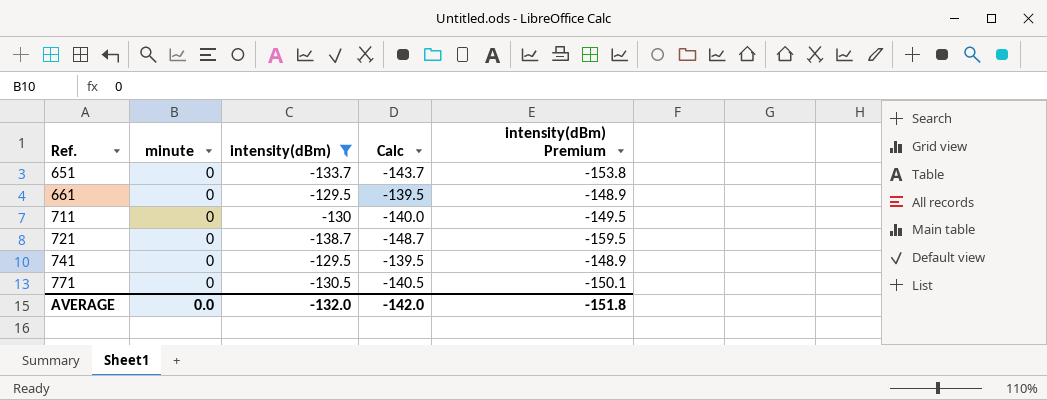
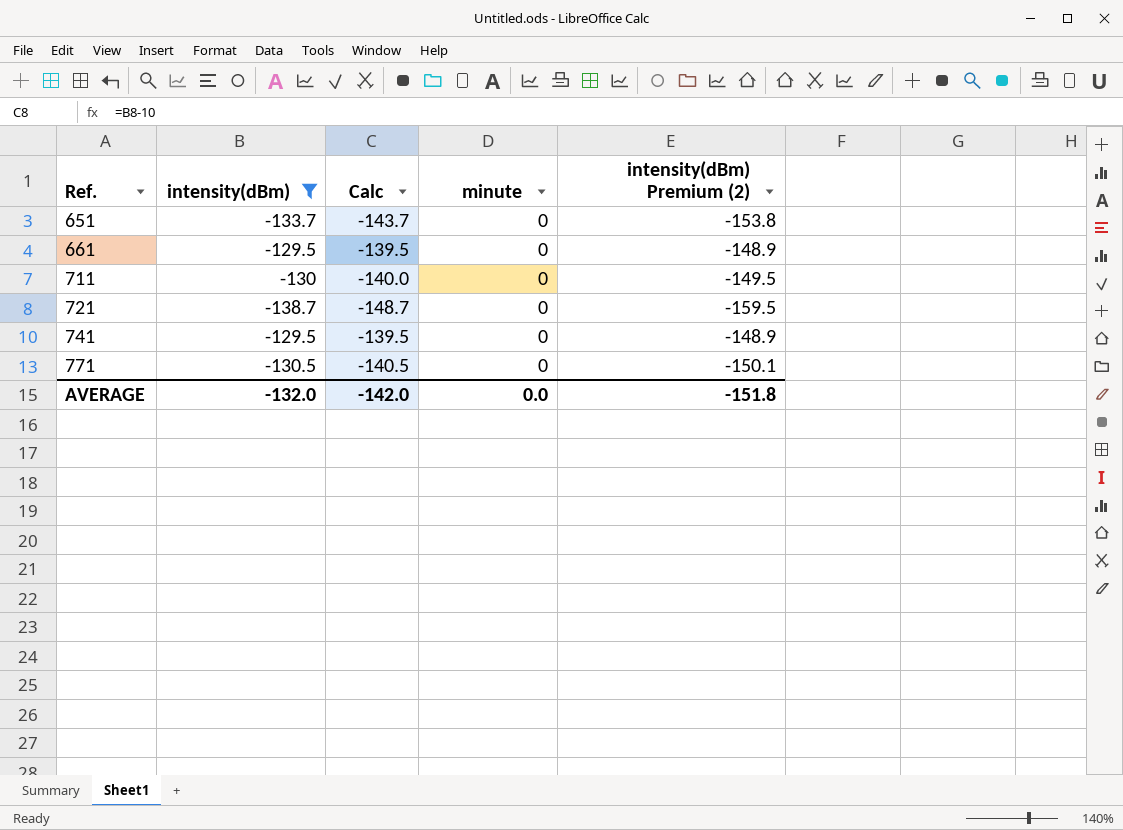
column minute | position: 2 -> 4
column name: intensity(dBm) Premium -> intensity(dBm) Premium (2)

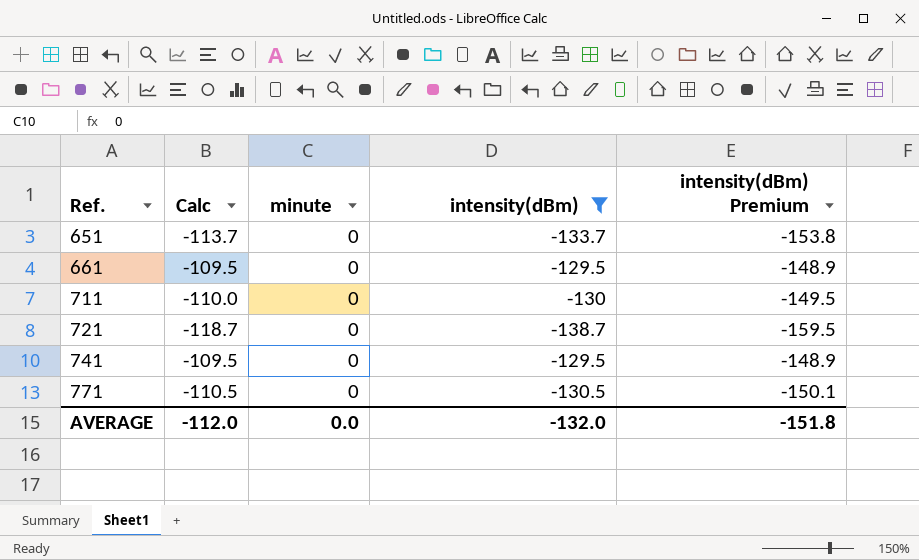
column Calc | formula: [intensity(dBm)] - 10 -> [intensity(dBm)] + 20
column intensity(dBm) | position: 2 -> 4
column name: intensity(dBm) Premium (2) -> intensity(dBm) Premium
AVERAGE | Calc: -142.0 -> -112.0

